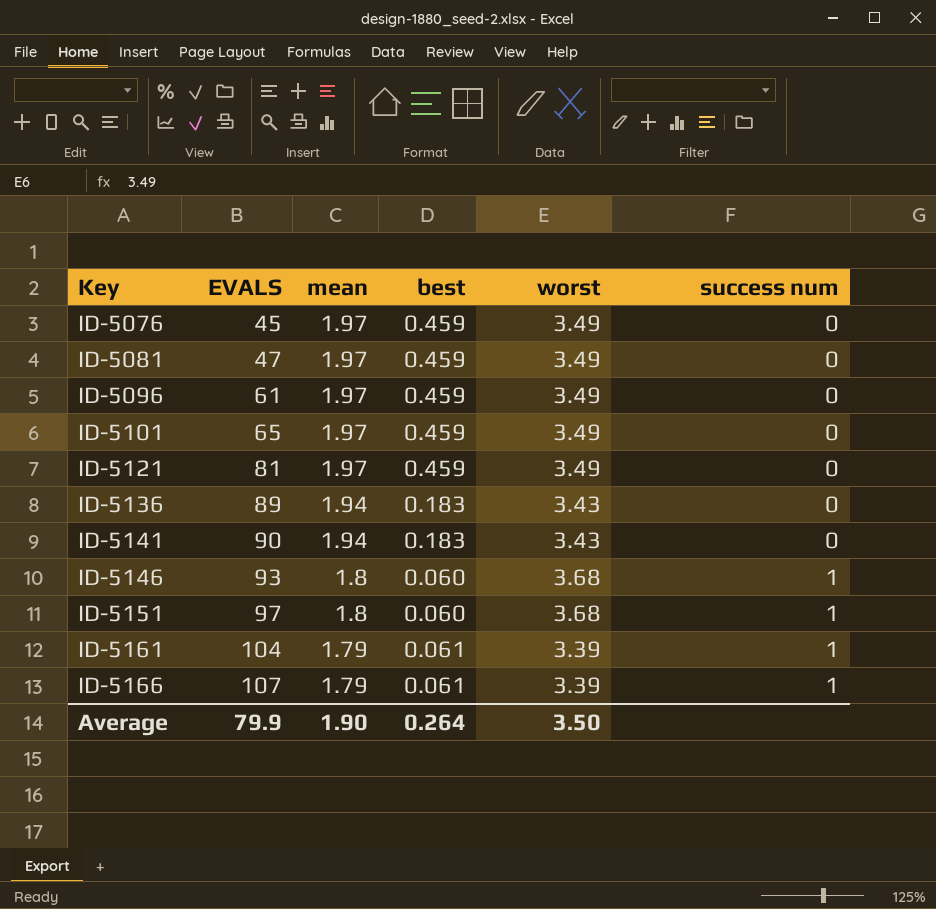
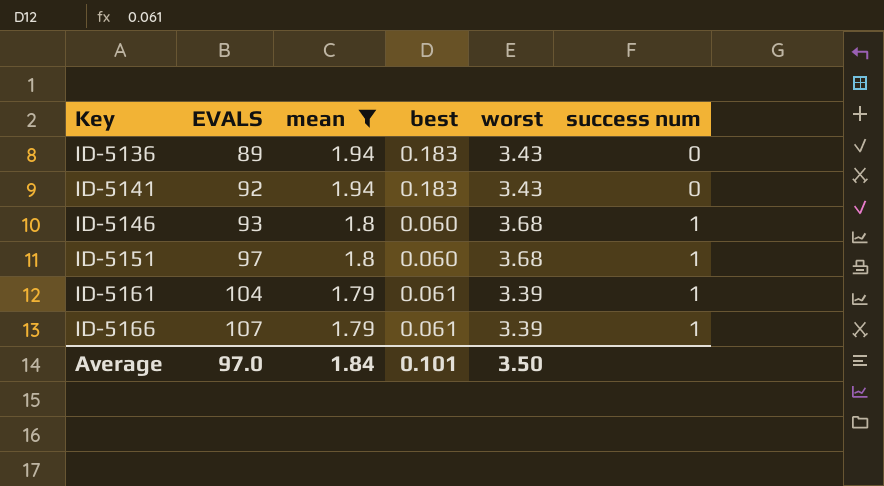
filter: none -> mean != 1.97
ID-5141 | EVALS: 90 -> 92
Average | EVALS: 79.9 -> 97.0
Average | mean: 1.90 -> 1.84
Average | best: 0.264 -> 0.101

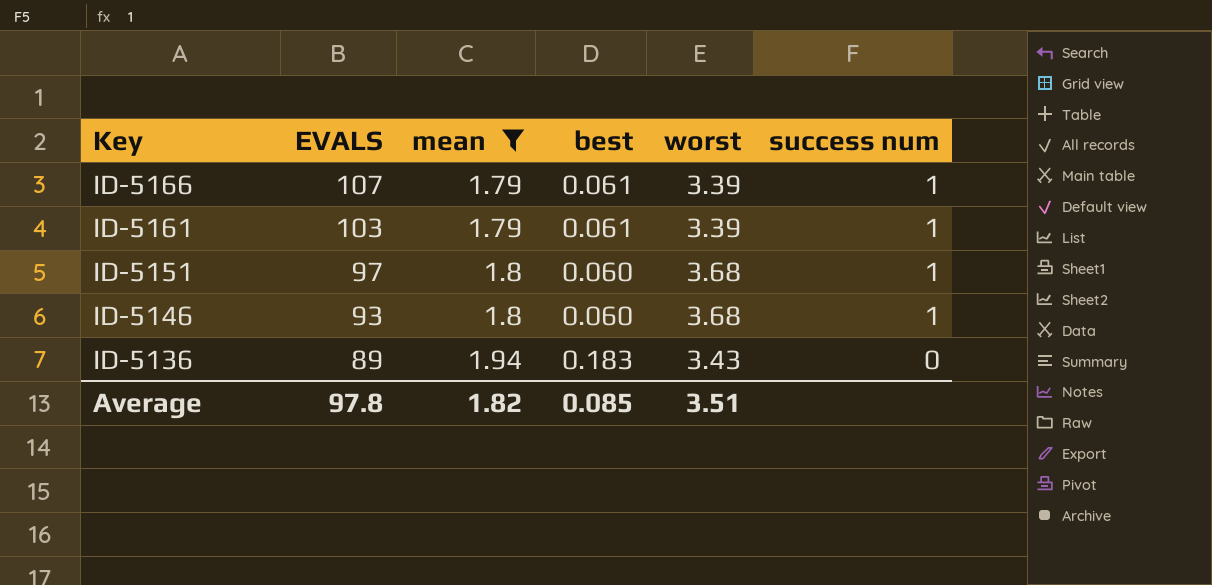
row order: Key ascending -> Key descending
row ID-5141: 92 | 1.94 | 0.183 | 3.43 | 0 -> none
ID-5161 | EVALS: 104 -> 103
Average | EVALS: 97.0 -> 97.8
Average | mean: 1.84 -> 1.82
Average | best: 0.101 -> 0.085
Average | worst: 3.50 -> 3.51

